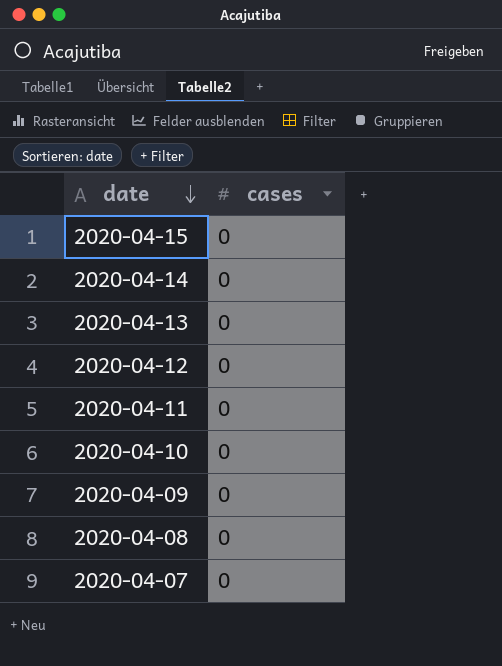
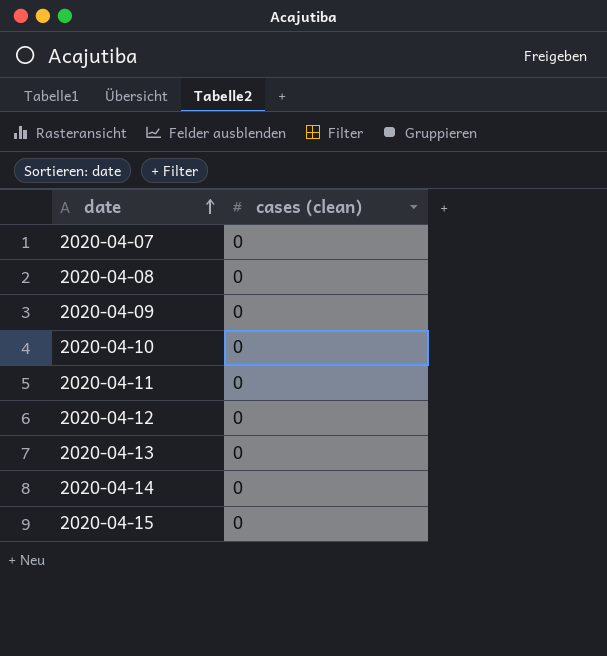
row order: date descending -> date ascending
column name: cases -> cases (clean)

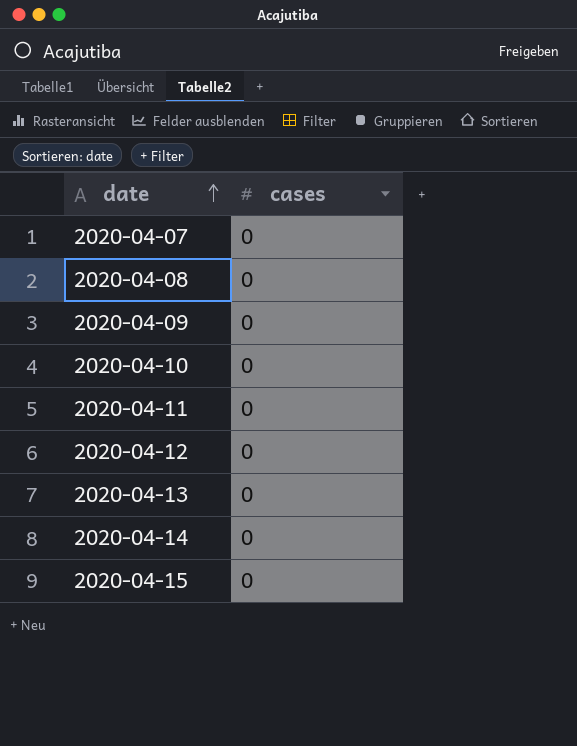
column name: cases (clean) -> cases

